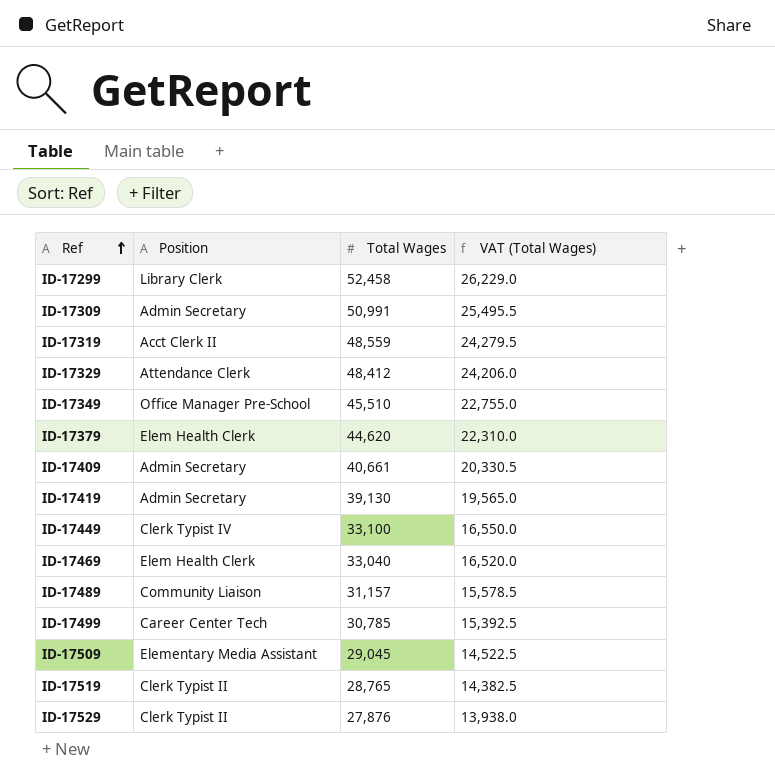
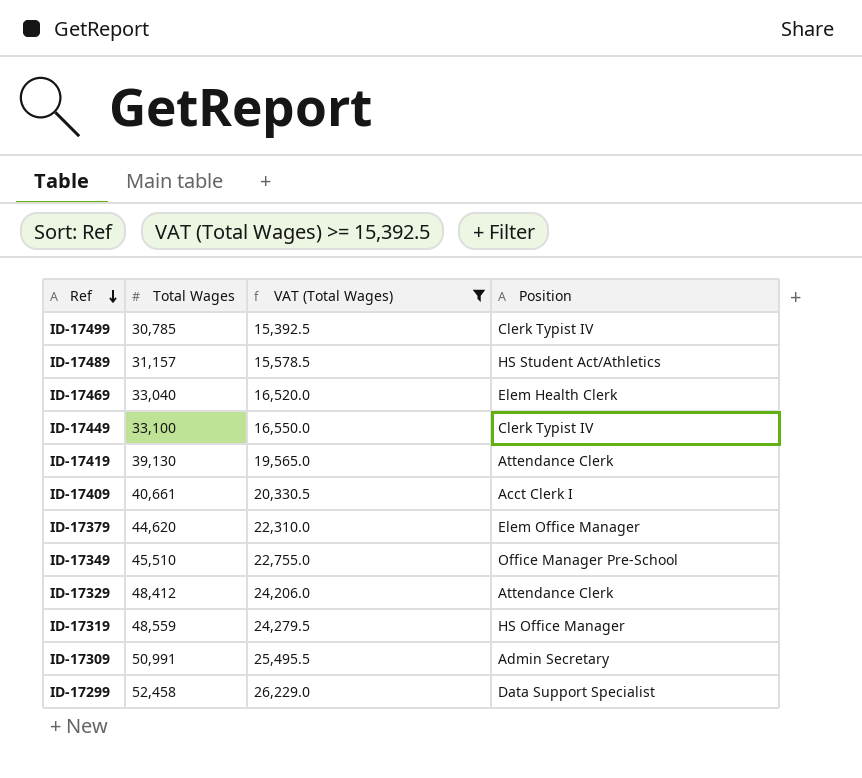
filter: none -> VAT (Total Wages) >= 15,392.5
row order: Ref ascending -> Ref descending
column Position | position: 2 -> 4
ID-17499 | Position: Career Center Tech -> Clerk Typist IV
ID-17489 | Position: Community Liaison -> HS Student Act/Athletics
ID-17419 | Position: Admin Secretary -> Attendance Clerk
ID-17409 | Position: Admin Secretary -> Acct Clerk I
ID-17379 | Position: Elem Health Clerk -> Elem Office Manager
ID-17319 | Position: Acct Clerk II -> HS Office Manager
ID-17299 | Position: Library Clerk -> Data Support Specialist

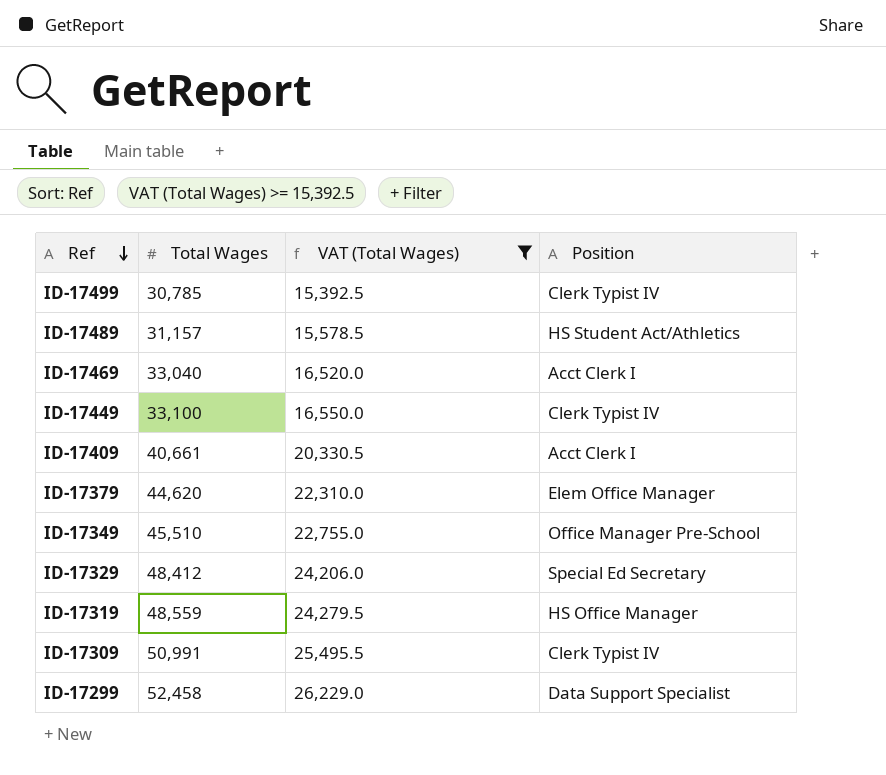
row ID-17419: 39,130 | 19,565.0 | Attendance Clerk -> none
ID-17469 | Position: Elem Health Clerk -> Acct Clerk I
ID-17329 | Position: Attendance Clerk -> Special Ed Secretary
ID-17309 | Position: Admin Secretary -> Clerk Typist IV

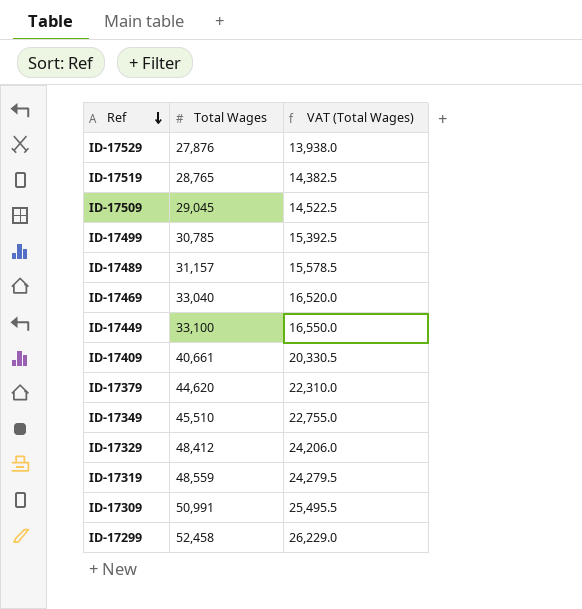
filter: VAT (Total Wages) >= 15,392.5 -> none
column Position | position: 4 -> none

